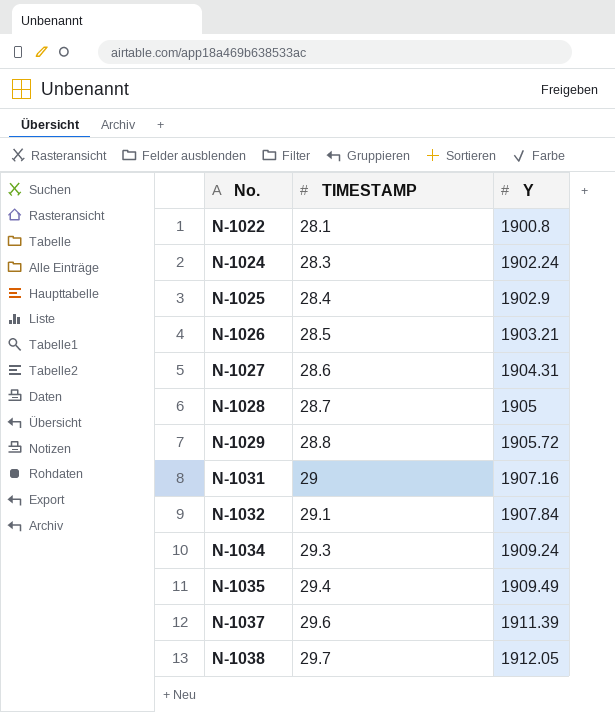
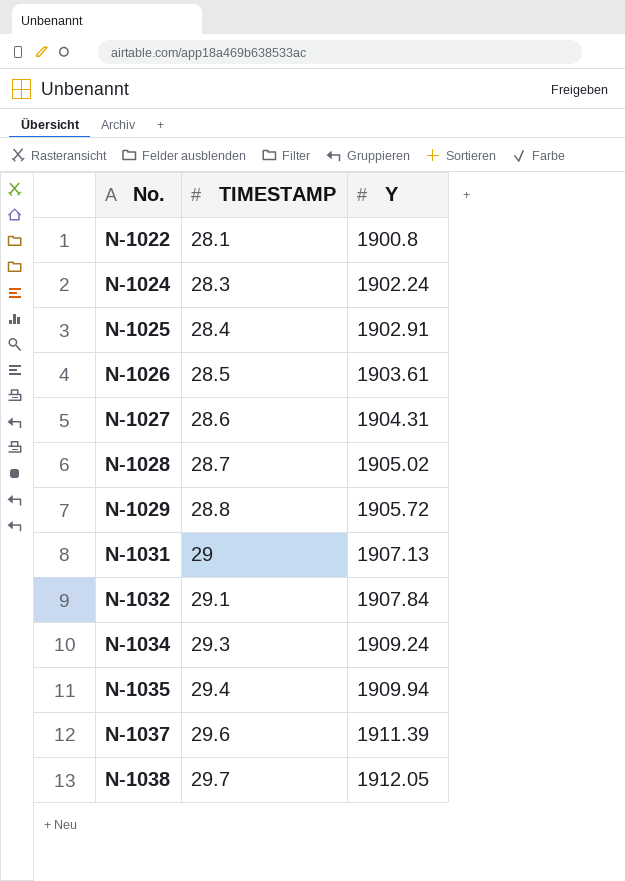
N-1025 | Y: 1902.9 -> 1902.91
N-1026 | Y: 1903.21 -> 1903.61
N-1028 | Y: 1905 -> 1905.02
N-1031 | Y: 1907.16 -> 1907.13
N-1035 | Y: 1909.49 -> 1909.94

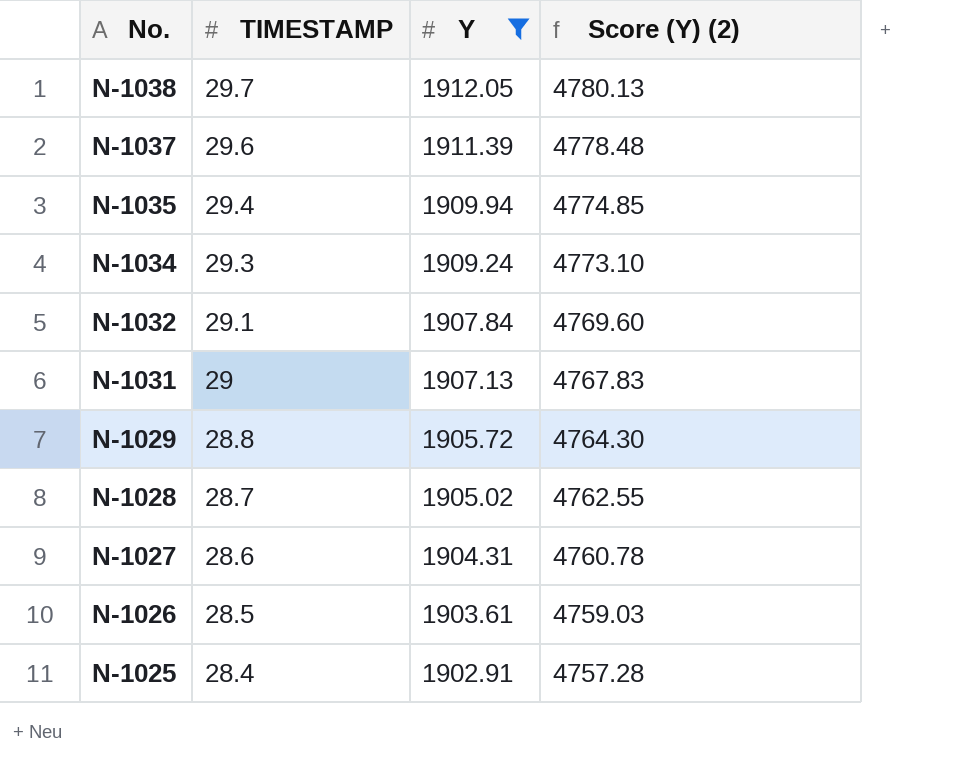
filter: none -> Y >= 1902.91
row order: No. ascending -> No. descending
column Score (Y) (2) | formula: none -> [Y] * 2.5

